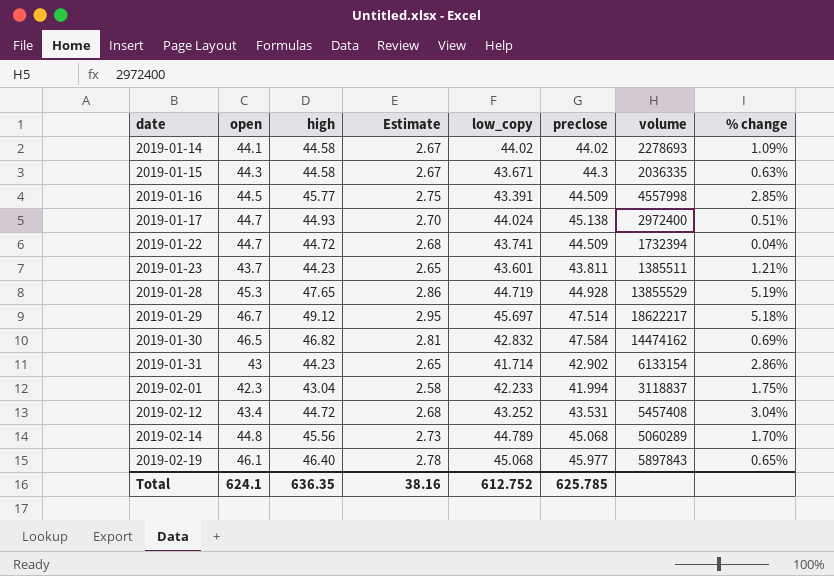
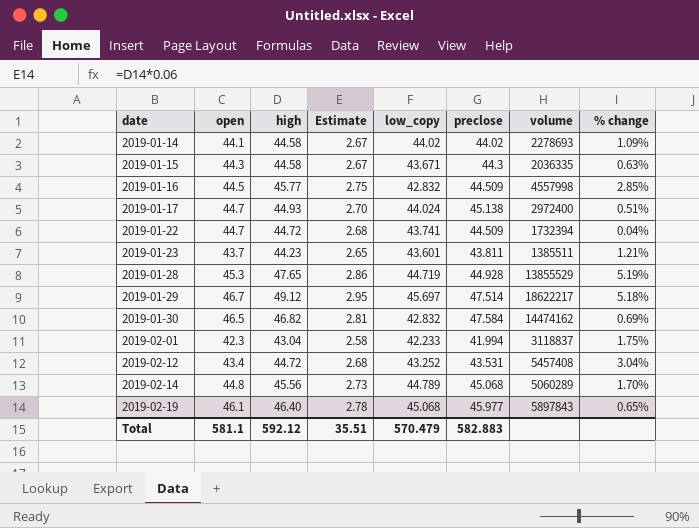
row 2019-01-31: 43 | 44.23 | 2.65 | 41.714 | 42.902 | 6133154 | 2.86% -> none
2019-01-16 | low_copy: 43.391 -> 42.832
Total | open: 624.1 -> 581.1
Total | high: 636.35 -> 592.12
Total | Estimate: 38.16 -> 35.51
Total | low_copy: 612.752 -> 570.479
Total | preclose: 625.785 -> 582.883

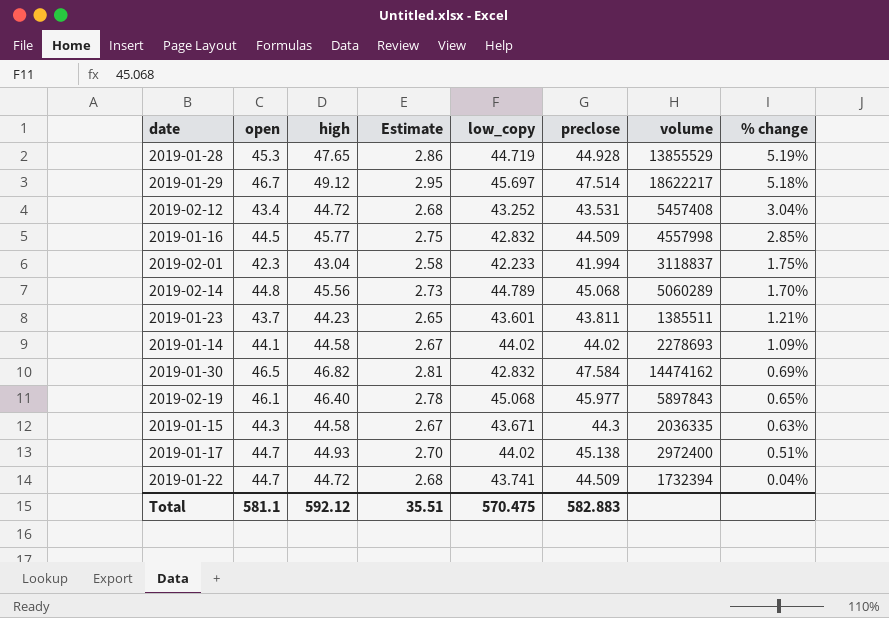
row order: date ascending -> % change descending
2019-01-17 | low_copy: 44.024 -> 44.02
Total | low_copy: 570.479 -> 570.475

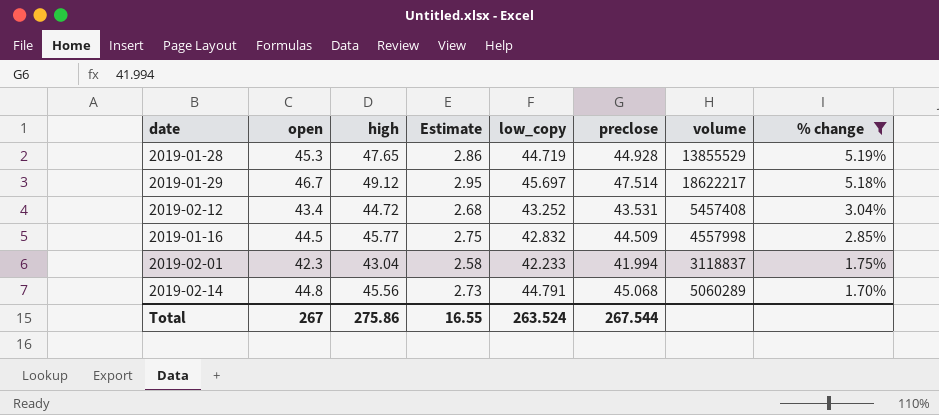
filter: none -> % change >= 1.70%
2019-02-14 | low_copy: 44.789 -> 44.791
Total | open: 581.1 -> 267
Total | high: 592.12 -> 275.86
Total | Estimate: 35.51 -> 16.55
Total | low_copy: 570.475 -> 263.524
Total | preclose: 582.883 -> 267.544

